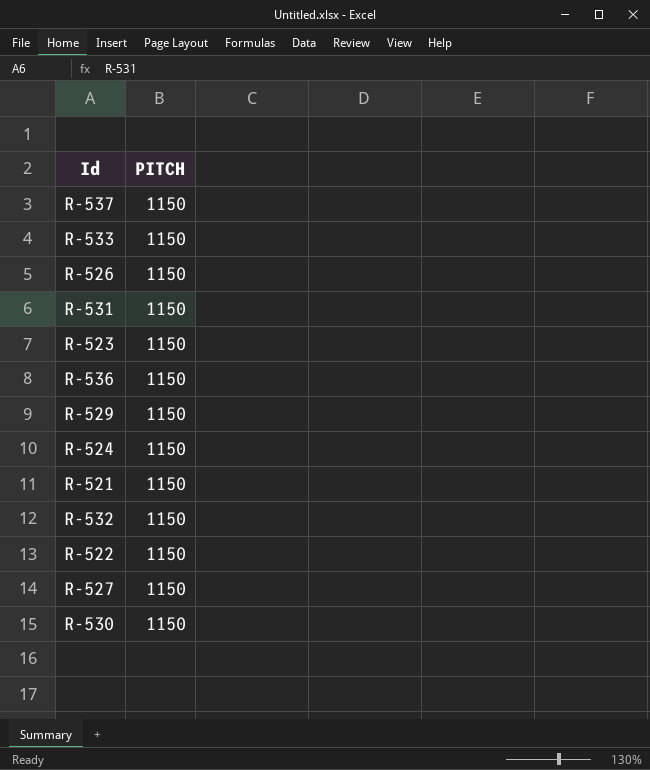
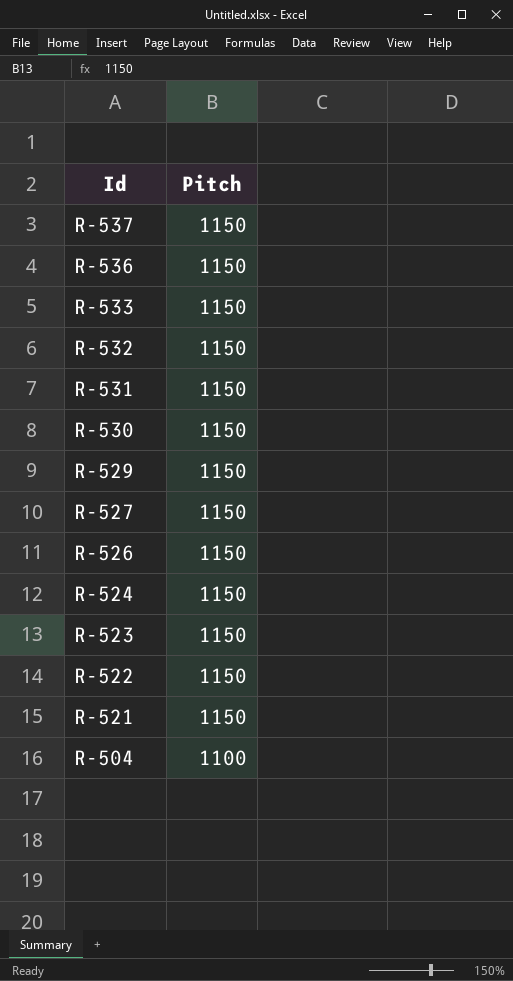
row order: none -> Id descending
column name: PITCH -> Pitch
row R-504: none -> 1100

